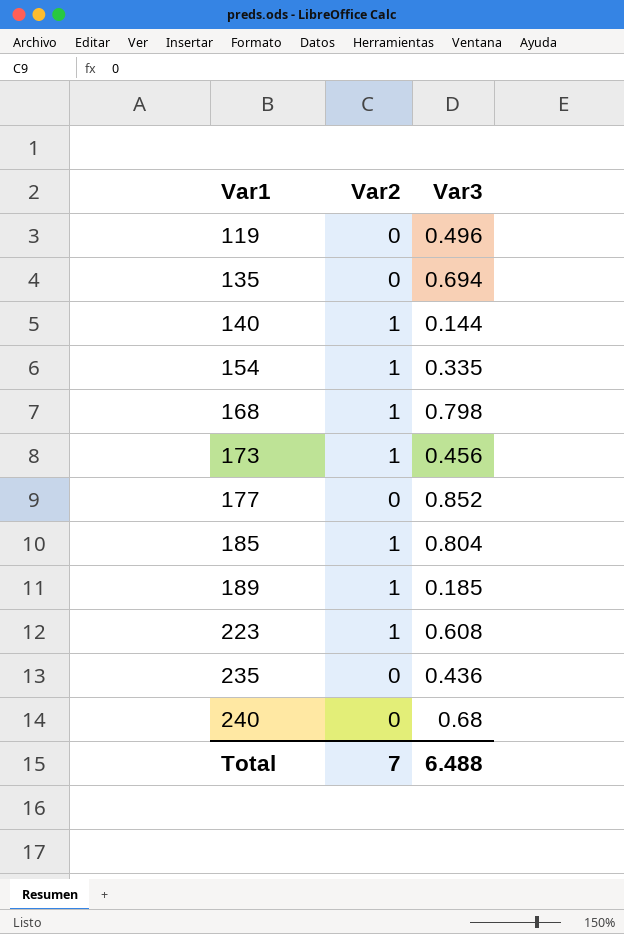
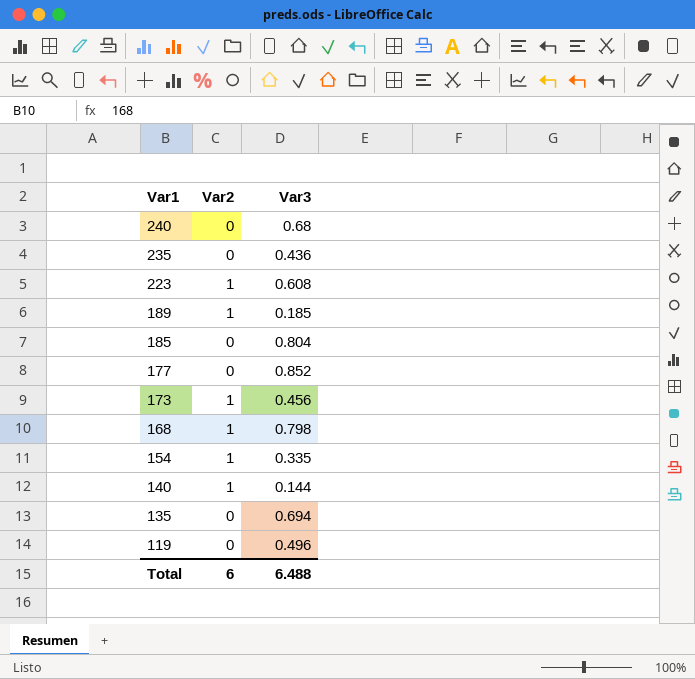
row order: Var1 ascending -> Var1 descending
185 | Var2: 1 -> 0
Total | Var2: 7 -> 6

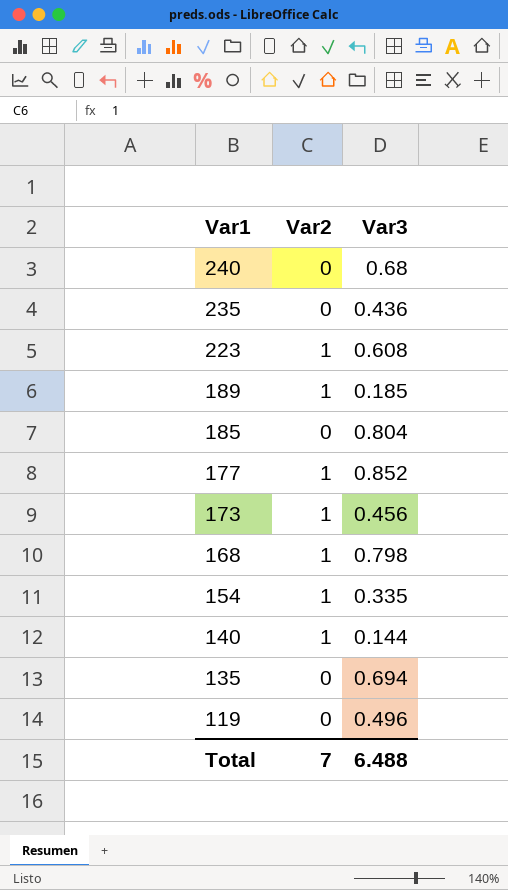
177 | Var2: 0 -> 1
Total | Var2: 6 -> 7

